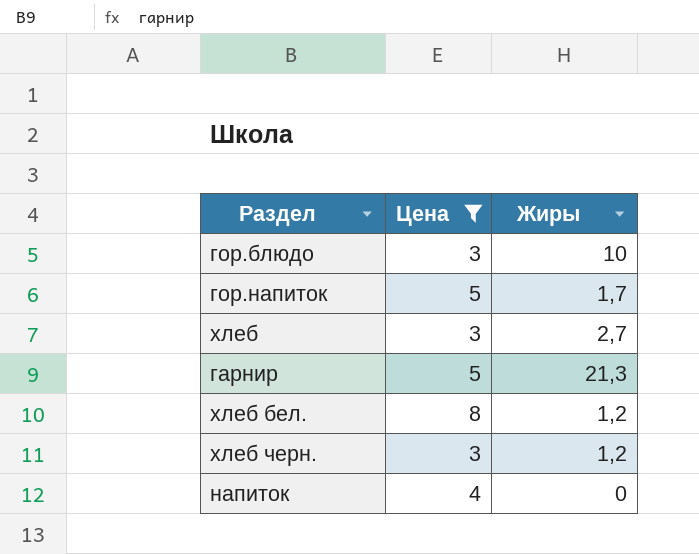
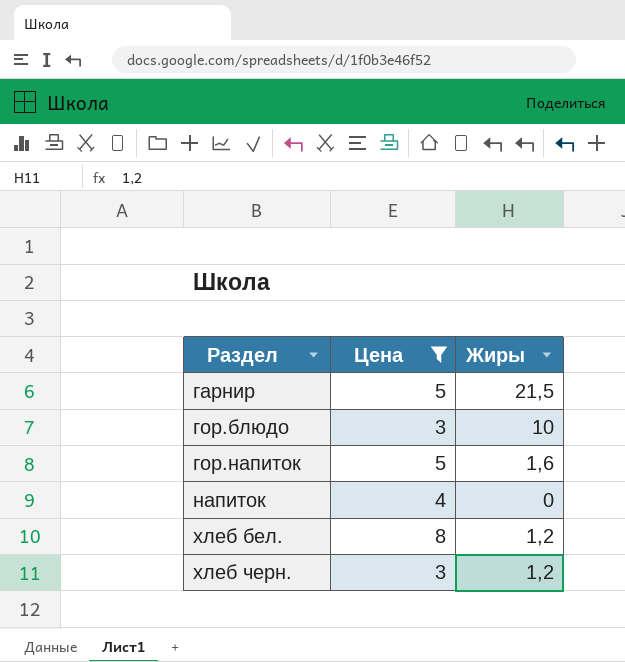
row order: none -> Раздел ascending
row хлеб: 3 | 2,7 -> none
гарнир | Жиры: 21,3 -> 21,5
гор.напиток | Жиры: 1,7 -> 1,6

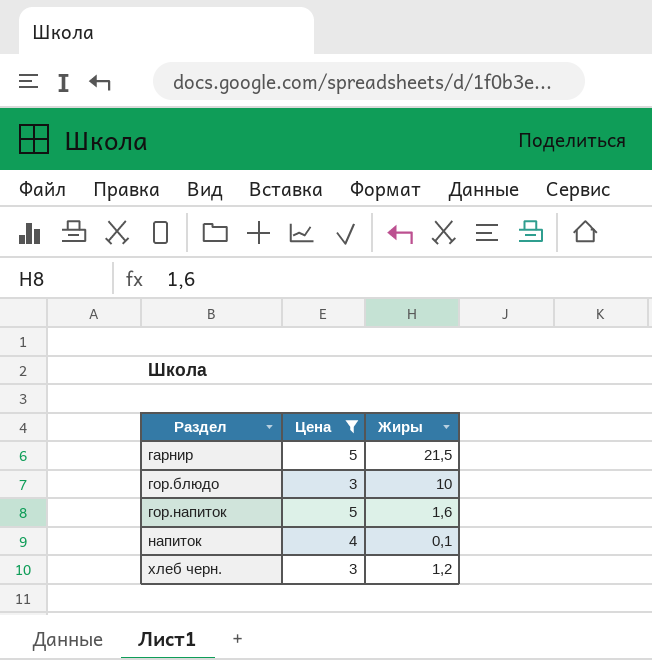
row хлеб бел.: 8 | 1,2 -> none
напиток | Жиры: 0 -> 0,1

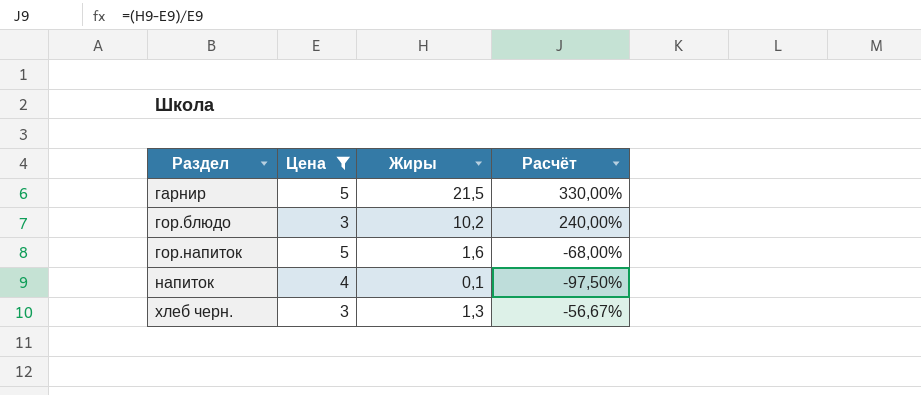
column Расчёт | formula: none -> ([Жиры] - [Цена]) / [Цена]
гор.блюдо | Жиры: 10 -> 10,2
хлеб черн. | Жиры: 1,2 -> 1,3

